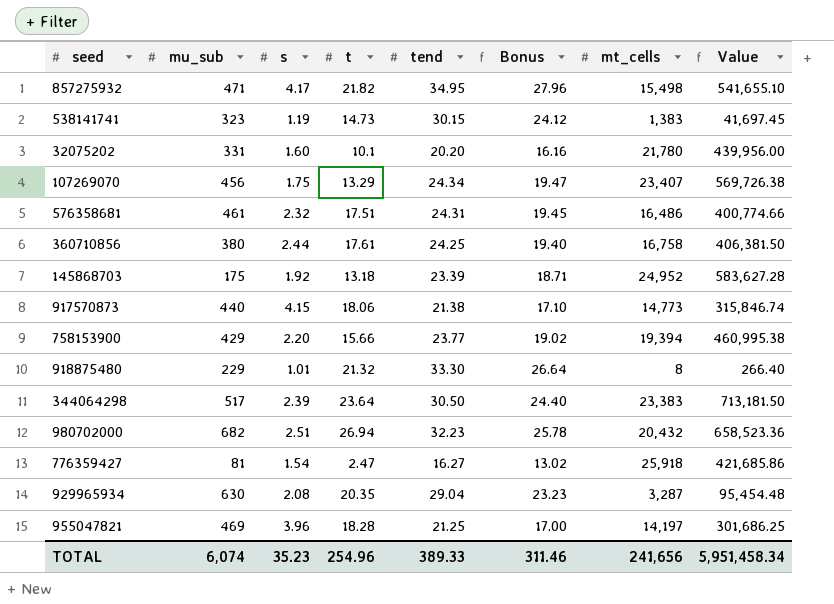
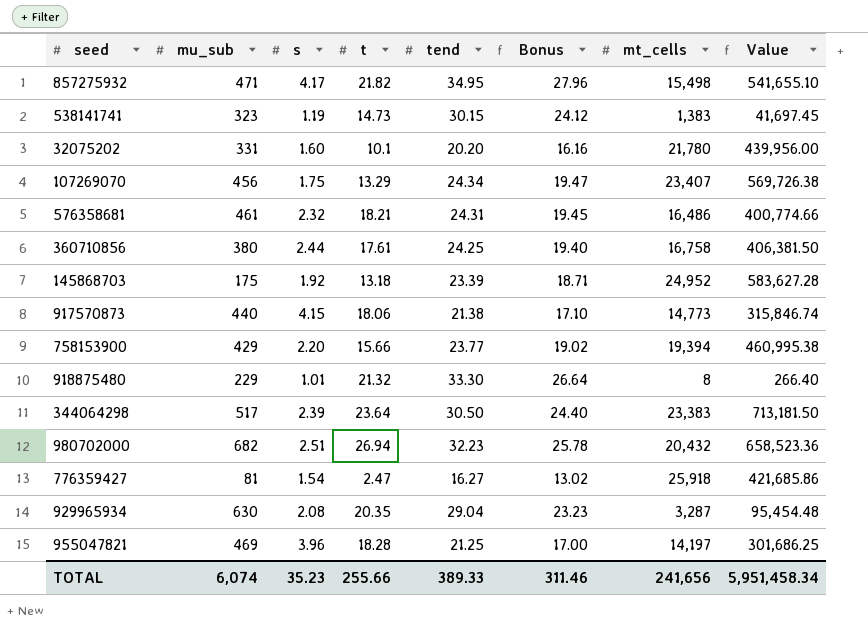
576358681 | t: 17.51 -> 18.21
TOTAL | t: 254.96 -> 255.66

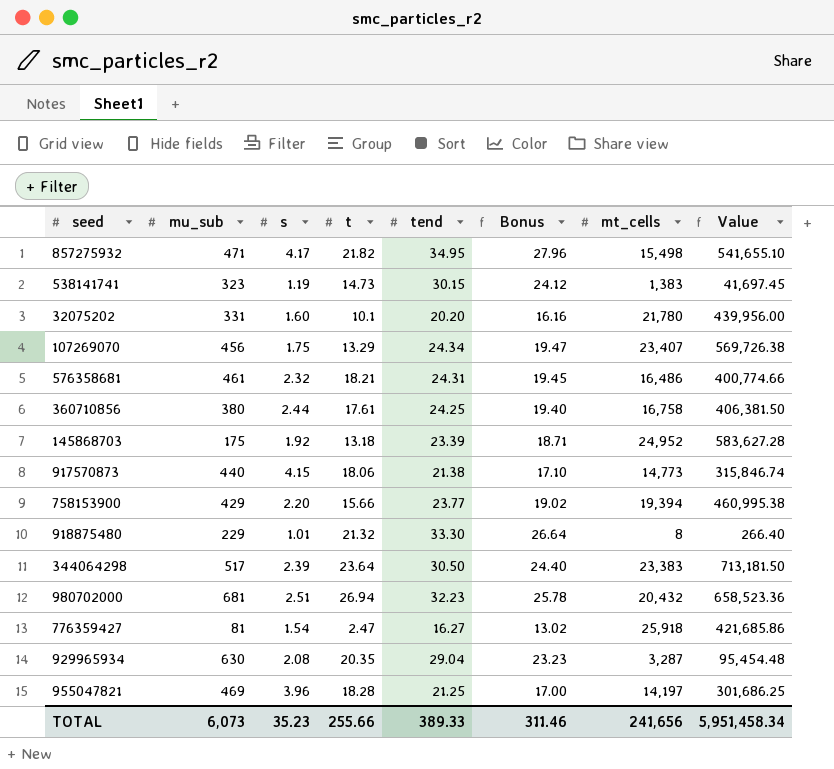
980702000 | mu_sub: 682 -> 681
TOTAL | mu_sub: 6,074 -> 6,073

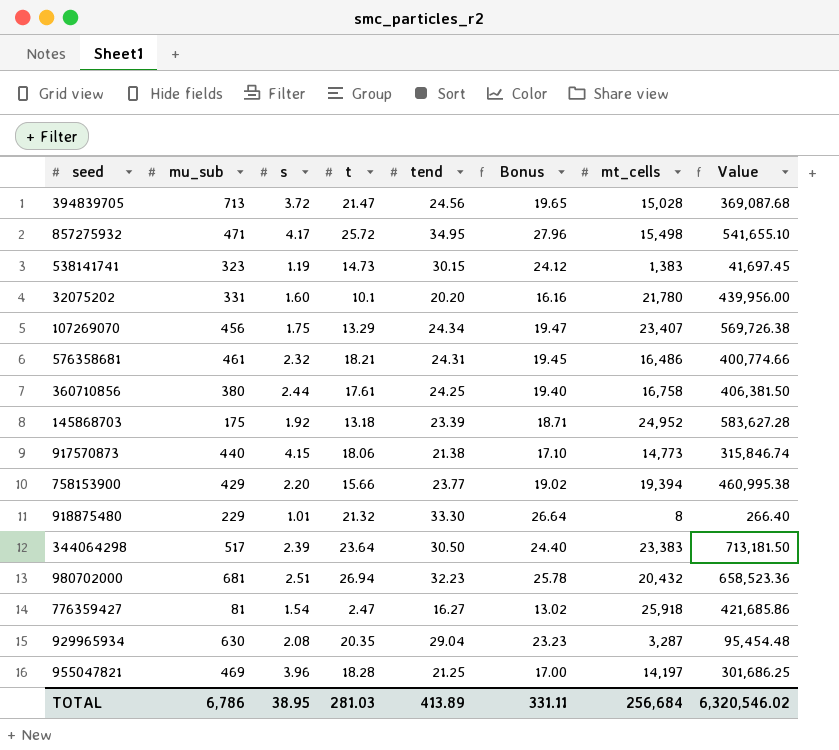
row 394839705: none -> 713 | 3.72 | 21.47 | 24.56 | 19.65 | 15,028 | 369,087.68
857275932 | t: 21.82 -> 25.72
TOTAL | mu_sub: 6,073 -> 6,786
TOTAL | s: 35.23 -> 38.95
TOTAL | t: 255.66 -> 281.03
TOTAL | tend: 389.33 -> 413.89
TOTAL | Bonus: 311.46 -> 331.11
TOTAL | mt_cells: 241,656 -> 256,684
TOTAL | Value: 5,951,458.34 -> 6,320,546.02

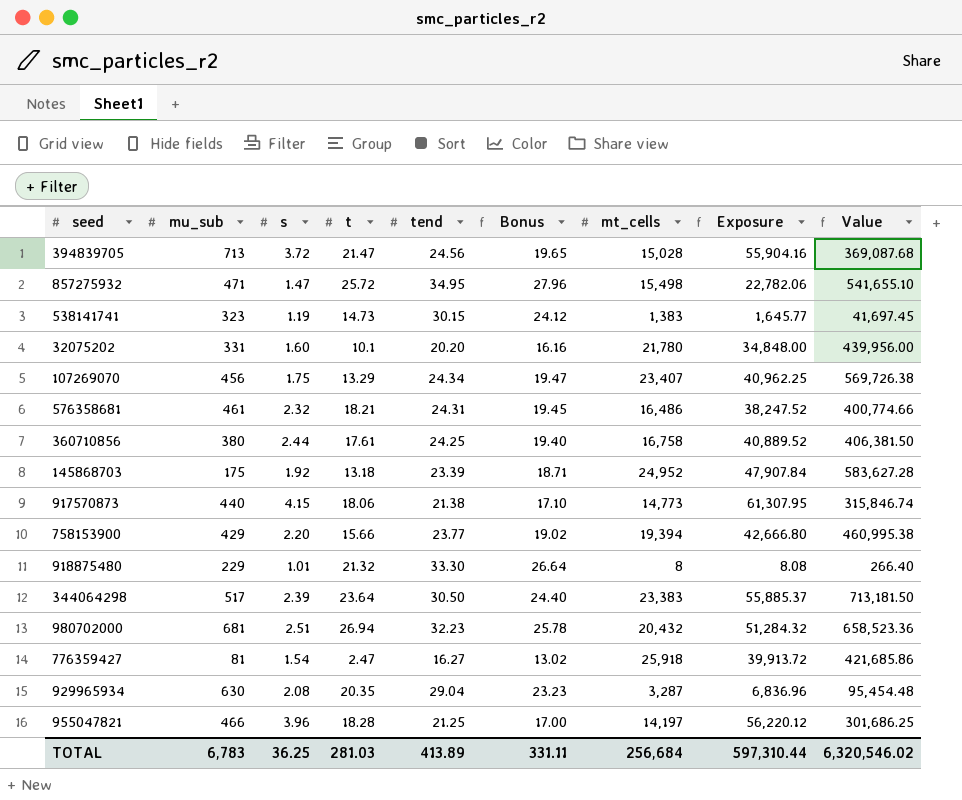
column Exposure | formula: none -> [s] * [mt_cells]
857275932 | s: 4.17 -> 1.47
955047821 | mu_sub: 469 -> 466
TOTAL | mu_sub: 6,786 -> 6,783
TOTAL | s: 38.95 -> 36.25

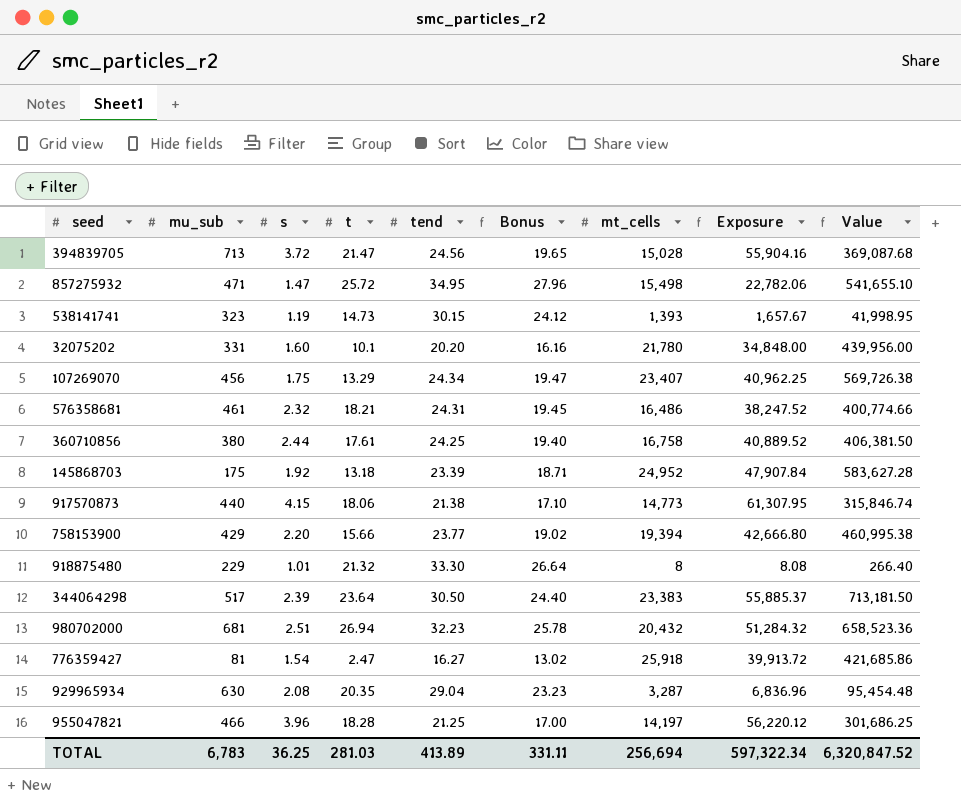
538141741 | mt_cells: 1,383 -> 1,393
538141741 | Exposure: 1,645.77 -> 1,657.67
538141741 | Value: 41,697.45 -> 41,998.95
TOTAL | mt_cells: 256,684 -> 256,694
TOTAL | Exposure: 597,310.44 -> 597,322.34
TOTAL | Value: 6,320,546.02 -> 6,320,847.52

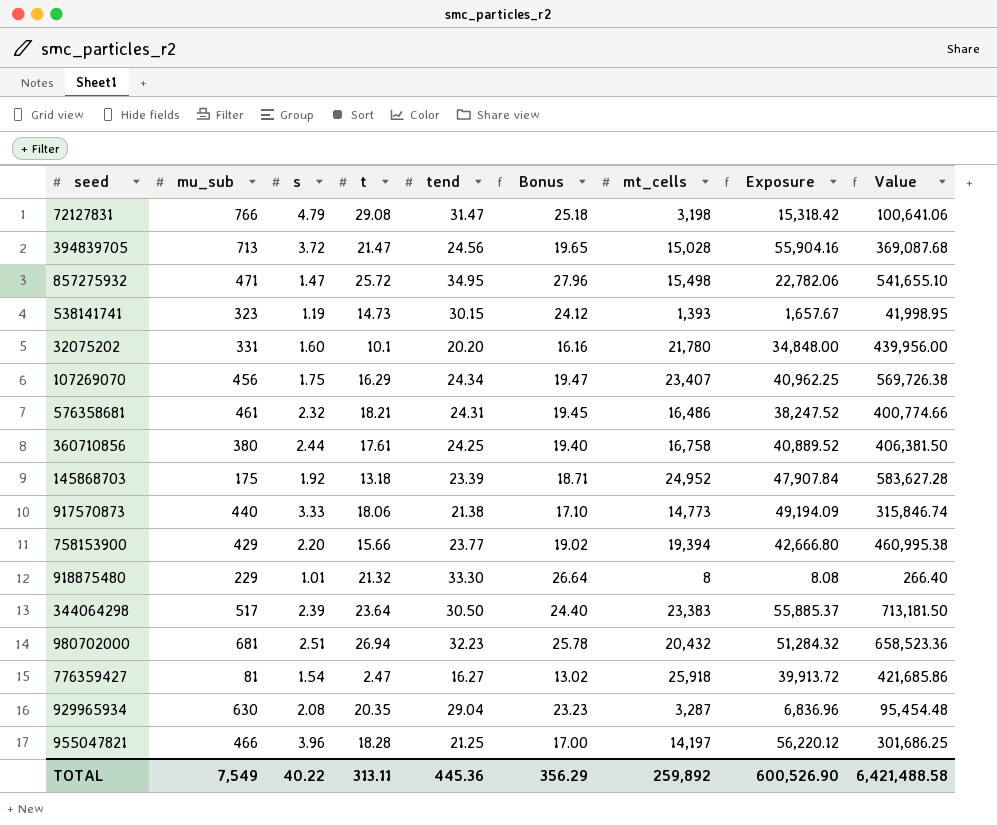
row 72127831: none -> 766 | 4.79 | 29.08 | 31.47 | 25.18 | 3,198 | 15,318.42 | 100,641.06
107269070 | t: 13.29 -> 16.29
917570873 | s: 4.15 -> 3.33
917570873 | Exposure: 61,307.95 -> 49,194.09
TOTAL | mu_sub: 6,783 -> 7,549
TOTAL | s: 36.25 -> 40.22
TOTAL | t: 281.03 -> 313.11
TOTAL | tend: 413.89 -> 445.36
TOTAL | Bonus: 331.11 -> 356.29
TOTAL | mt_cells: 256,694 -> 259,892
TOTAL | Exposure: 597,322.34 -> 600,526.90
TOTAL | Value: 6,320,847.52 -> 6,421,488.58

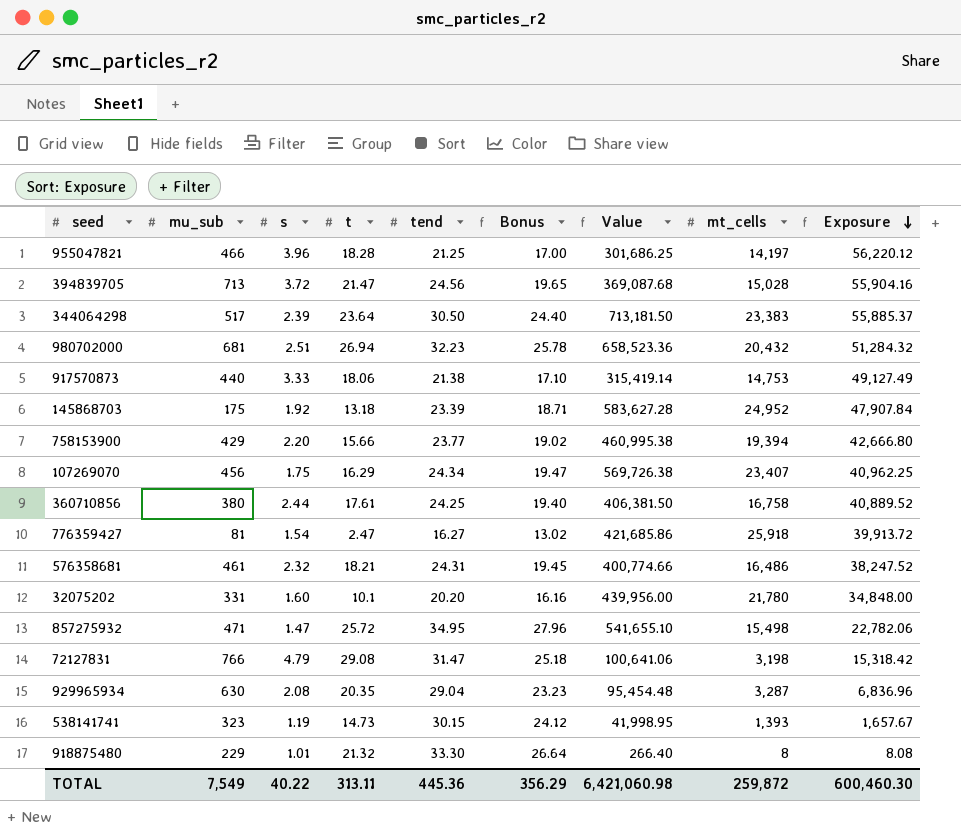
row order: none -> Exposure descending
column Value | position: 9 -> 7
917570873 | Value: 315,846.74 -> 315,419.14
917570873 | mt_cells: 14,773 -> 14,753
917570873 | Exposure: 49,194.09 -> 49,127.49
TOTAL | Value: 6,421,488.58 -> 6,421,060.98
TOTAL | mt_cells: 259,892 -> 259,872
TOTAL | Exposure: 600,526.90 -> 600,460.30

